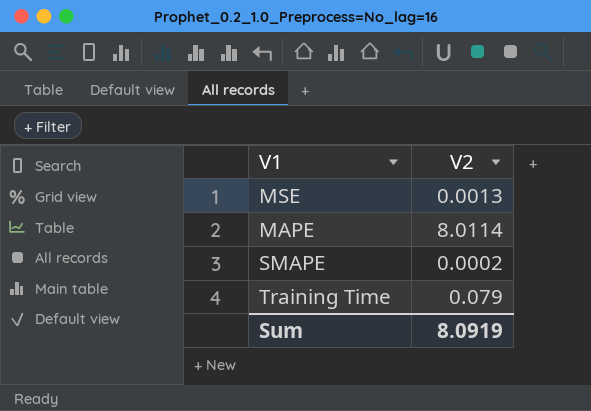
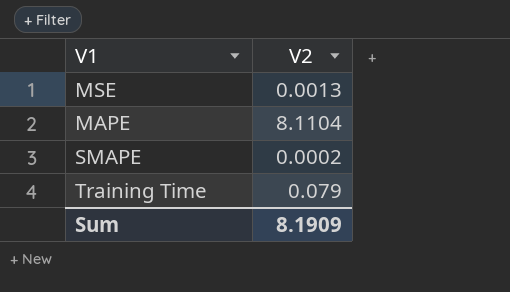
MAPE | V2: 8.0114 -> 8.1104
Sum | V2: 8.0919 -> 8.1909

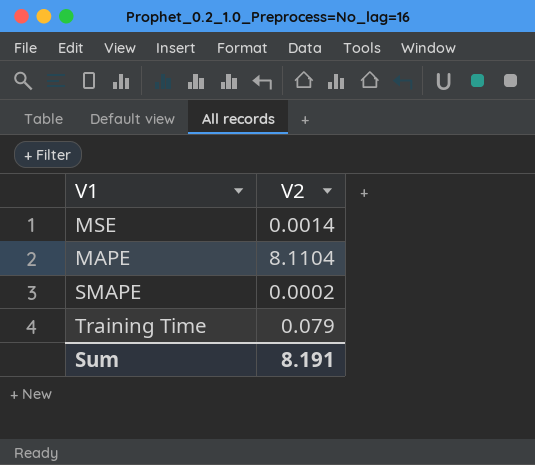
MSE | V2: 0.0013 -> 0.0014
Sum | V2: 8.1909 -> 8.191

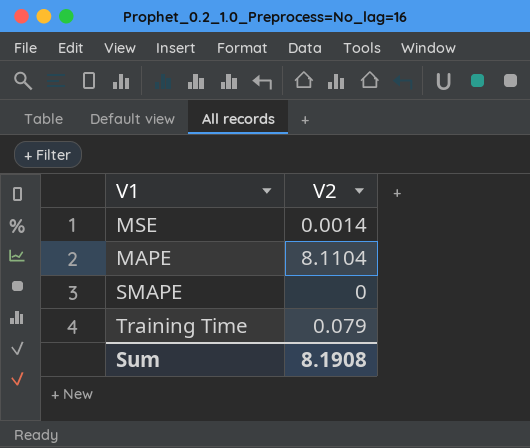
SMAPE | V2: 0.0002 -> 0
Sum | V2: 8.191 -> 8.1908

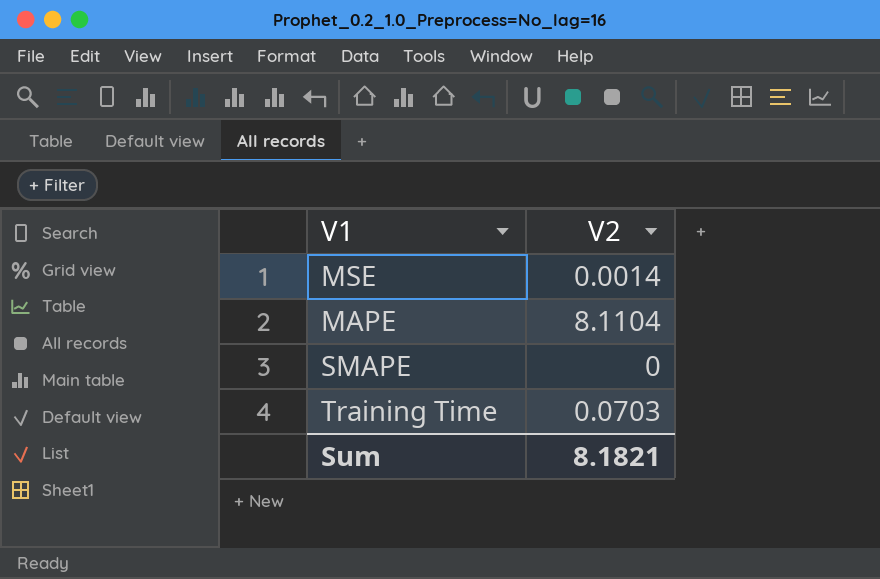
Training Time | V2: 0.079 -> 0.0703
Sum | V2: 8.1908 -> 8.1821

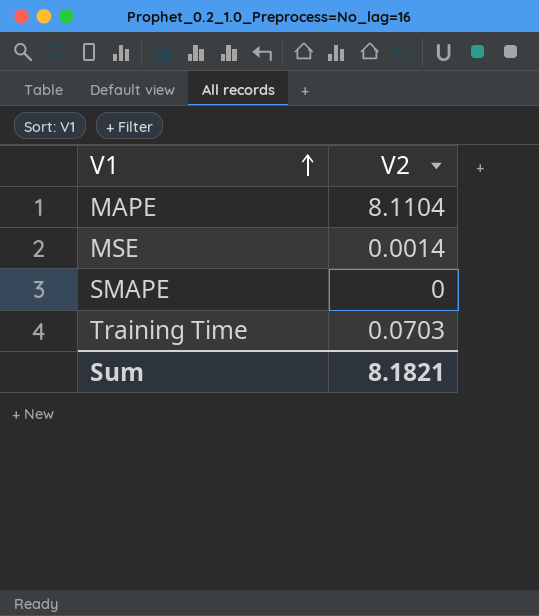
row order: none -> V1 ascending

